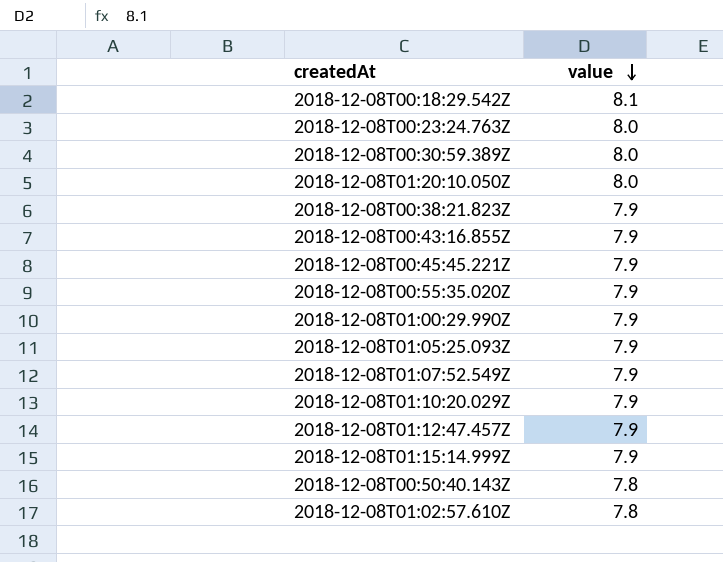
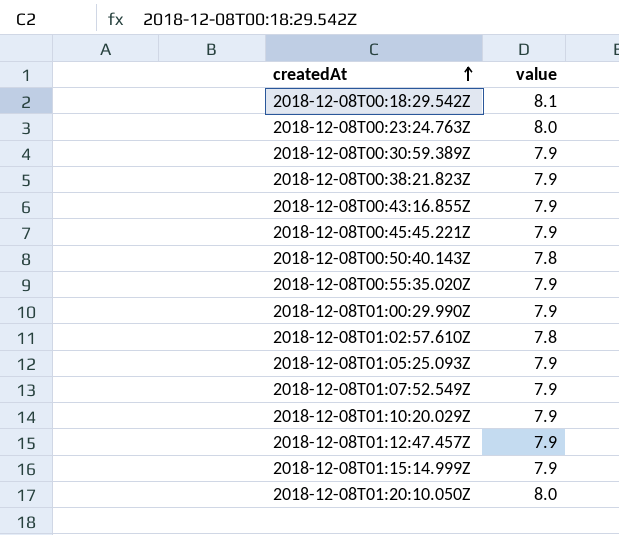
row order: value descending -> createdAt ascending
2018-12-08T00:30:59.389Z | value: 8.0 -> 7.9

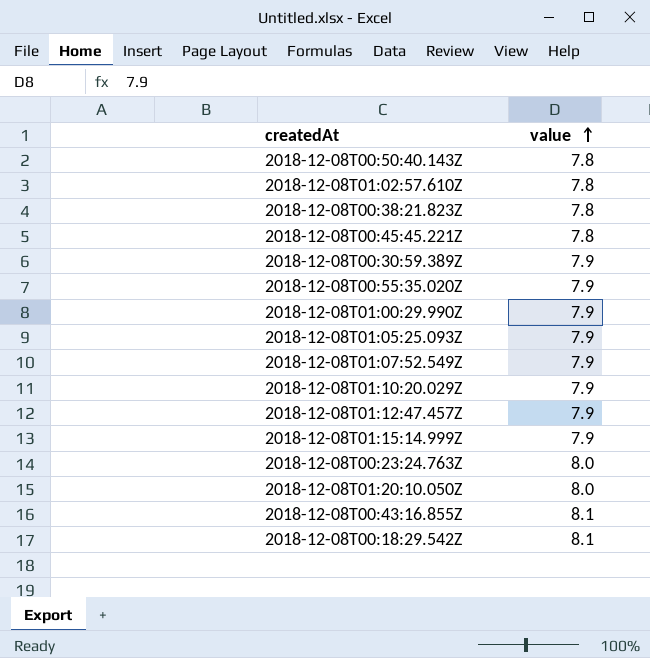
row order: createdAt ascending -> value ascending
2018-12-08T00:38:21.823Z | value: 7.9 -> 7.8
2018-12-08T00:45:45.221Z | value: 7.9 -> 7.8
2018-12-08T00:43:16.855Z | value: 7.9 -> 8.1

